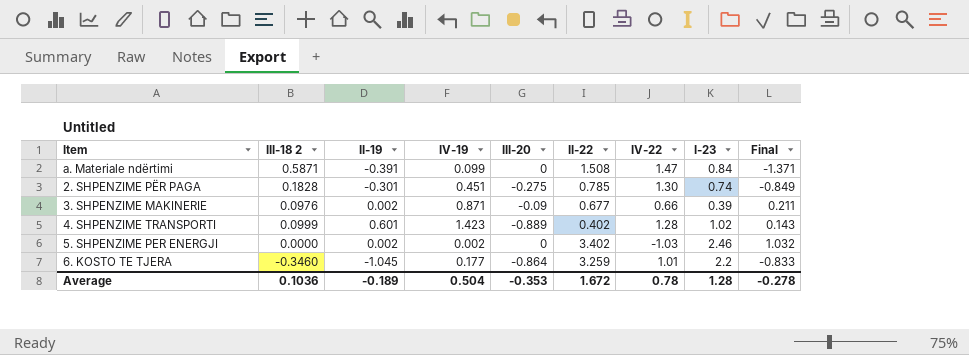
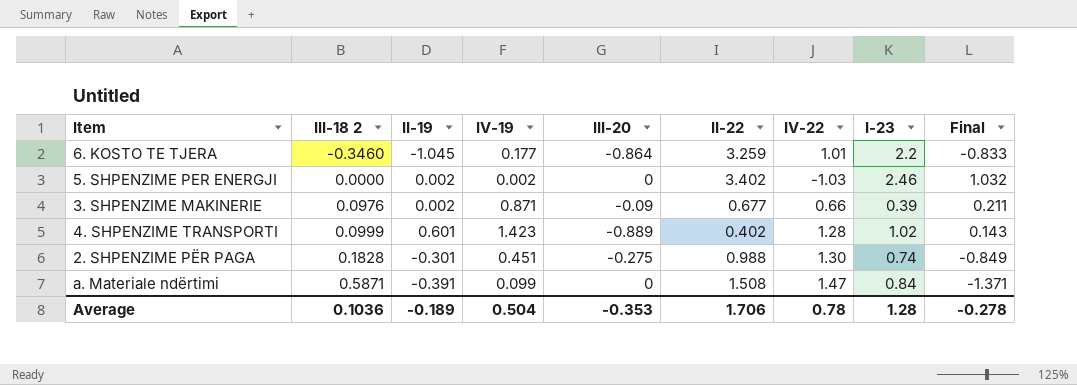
row order: none -> III-18 2 ascending
2. SHPENZIME PËR PAGA | II-22: 0.785 -> 0.988
Average | II-22: 1.672 -> 1.706

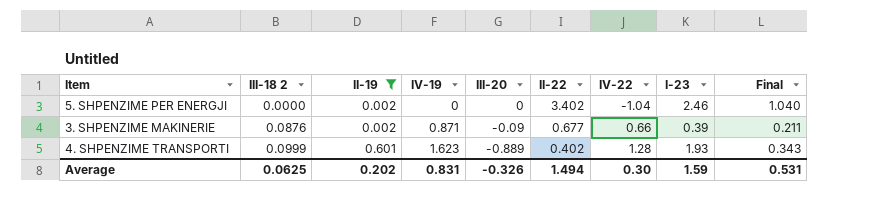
filter: none -> II-19 >= 0.002
5. SHPENZIME PER ENERGJI | IV-19: 0.002 -> 0
5. SHPENZIME PER ENERGJI | IV-22: -1.03 -> -1.04
5. SHPENZIME PER ENERGJI | Final: 1.032 -> 1.040
3. SHPENZIME MAKINERIE | III-18 2: 0.0976 -> 0.0876
4. SHPENZIME TRANSPORTI | IV-19: 1.423 -> 1.623
4. SHPENZIME TRANSPORTI | I-23: 1.02 -> 1.93
4. SHPENZIME TRANSPORTI | Final: 0.143 -> 0.343
Average | III-18 2: 0.1036 -> 0.0625
Average | II-19: -0.189 -> 0.202
Average | IV-19: 0.504 -> 0.831
Average | III-20: -0.353 -> -0.326
Average | II-22: 1.706 -> 1.494
Average | IV-22: 0.78 -> 0.30
Average | I-23: 1.28 -> 1.59
Average | Final: -0.278 -> 0.531

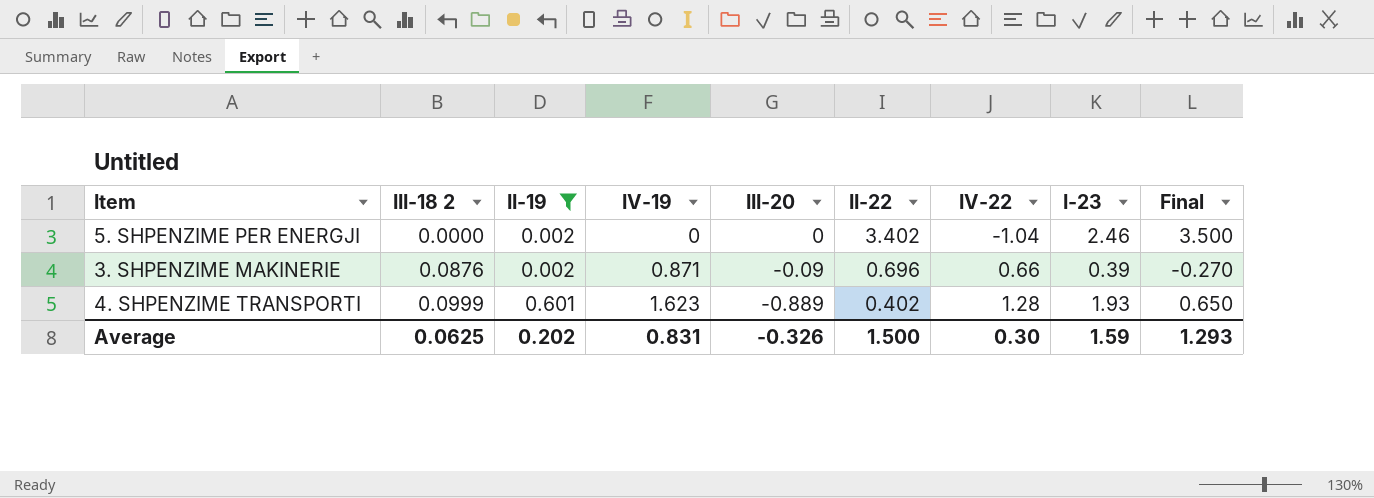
column Final | formula: [IV-19] - [IV-22] -> [I-23] - [IV-22]
3. SHPENZIME MAKINERIE | II-22: 0.677 -> 0.696
Average | II-22: 1.494 -> 1.500
Average | Final: 0.531 -> 1.293

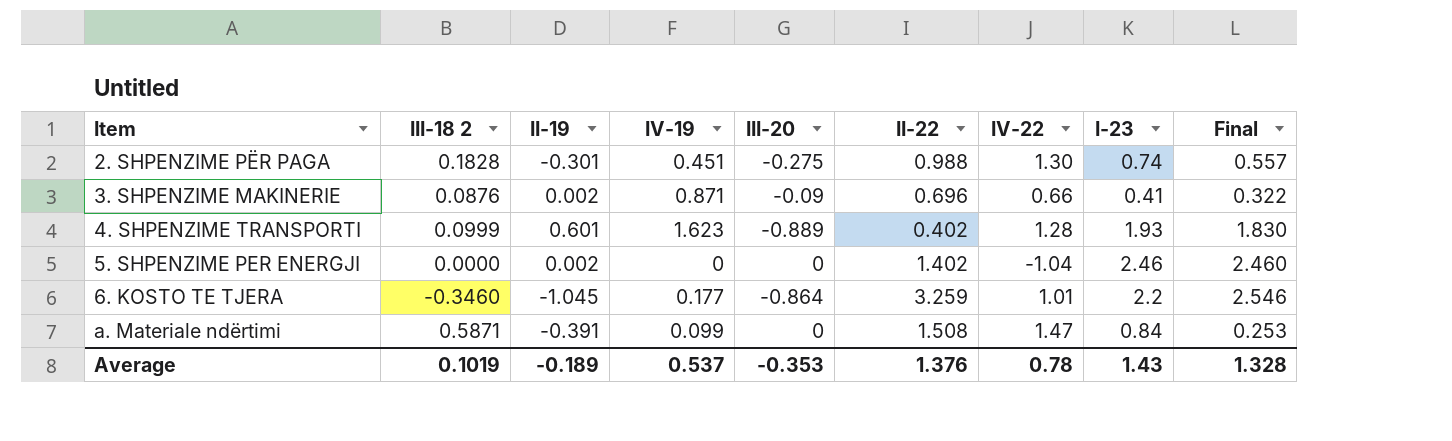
filter: II-19 >= 0.002 -> none
row order: III-18 2 ascending -> Item ascending
column Final | formula: [I-23] - [IV-22] -> [I-23] - [III-18 2]
3. SHPENZIME MAKINERIE | I-23: 0.39 -> 0.41
5. SHPENZIME PER ENERGJI | II-22: 3.402 -> 1.402
Average | III-18 2: 0.0625 -> 0.1019
Average | II-19: 0.202 -> -0.189
Average | IV-19: 0.831 -> 0.537
Average | III-20: -0.326 -> -0.353
Average | II-22: 1.500 -> 1.376
Average | IV-22: 0.30 -> 0.78
Average | I-23: 1.59 -> 1.43
Average | Final: 1.293 -> 1.328

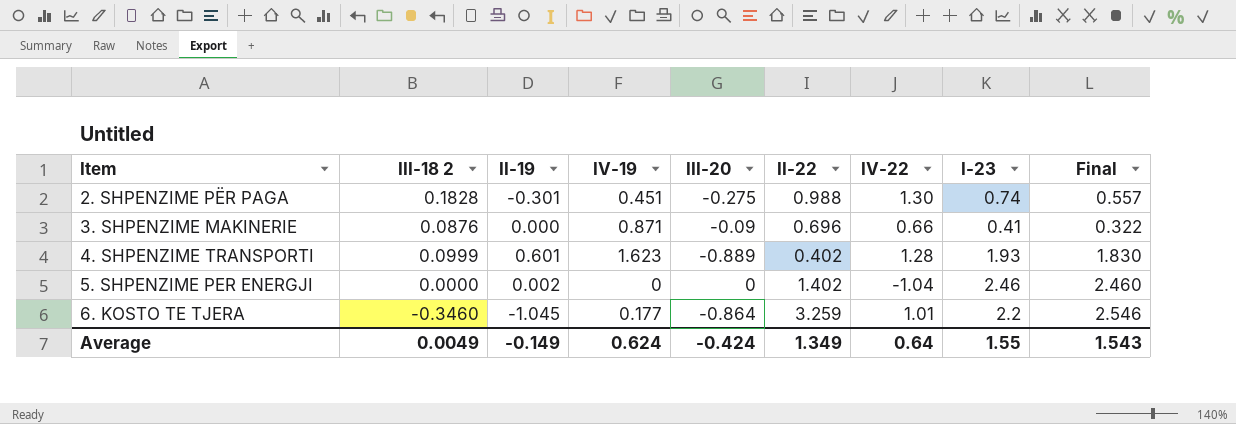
row a. Materiale ndërtimi: 0.5871 | -0.391 | 0.099 | 0 | 1.508 | 1.47 | 0.84 | 0.253 -> none
3. SHPENZIME MAKINERIE | II-19: 0.002 -> 0.000
Average | III-18 2: 0.1019 -> 0.0049
Average | II-19: -0.189 -> -0.149
Average | IV-19: 0.537 -> 0.624
Average | III-20: -0.353 -> -0.424
Average | II-22: 1.376 -> 1.349
Average | IV-22: 0.78 -> 0.64
Average | I-23: 1.43 -> 1.55
Average | Final: 1.328 -> 1.543

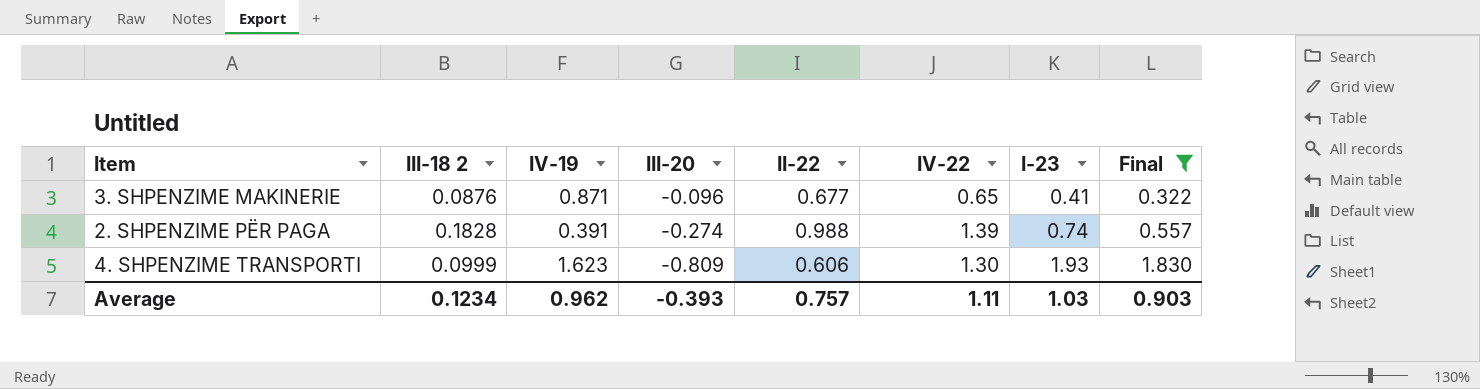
filter: none -> Final <= 1.830
row order: Item ascending -> III-20 descending
column II-19 | position: 3 -> none
3. SHPENZIME MAKINERIE | III-20: -0.09 -> -0.096
3. SHPENZIME MAKINERIE | II-22: 0.696 -> 0.677
3. SHPENZIME MAKINERIE | IV-22: 0.66 -> 0.65
2. SHPENZIME PËR PAGA | IV-19: 0.451 -> 0.391
2. SHPENZIME PËR PAGA | III-20: -0.275 -> -0.274
2. SHPENZIME PËR PAGA | IV-22: 1.30 -> 1.39
4. SHPENZIME TRANSPORTI | III-20: -0.889 -> -0.809
4. SHPENZIME TRANSPORTI | II-22: 0.402 -> 0.606
4. SHPENZIME TRANSPORTI | IV-22: 1.28 -> 1.30
Average | III-18 2: 0.0049 -> 0.1234
Average | IV-19: 0.624 -> 0.962
Average | III-20: -0.424 -> -0.393
Average | II-22: 1.349 -> 0.757
Average | IV-22: 0.64 -> 1.11
Average | I-23: 1.55 -> 1.03
Average | Final: 1.543 -> 0.903

